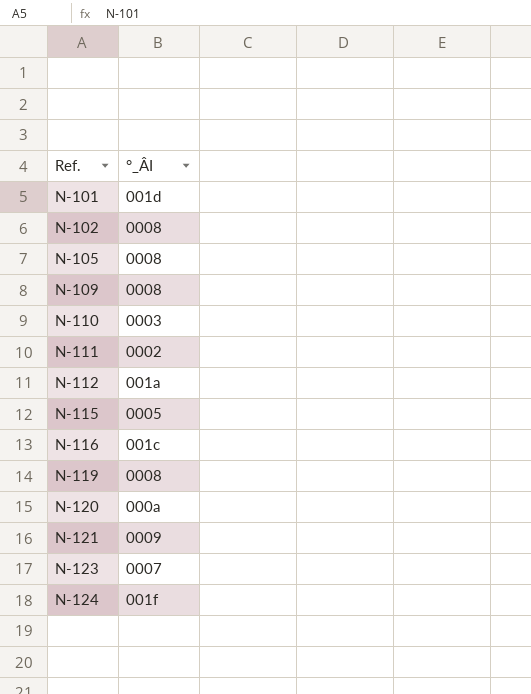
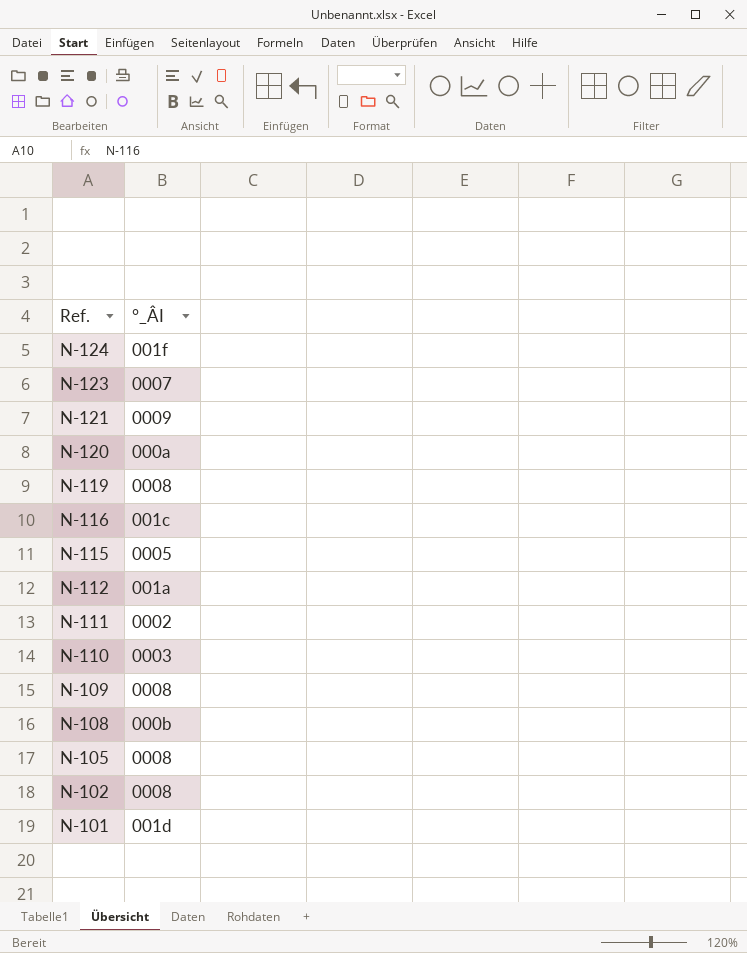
row order: Ref. ascending -> Ref. descending
row N-108: none -> 000b

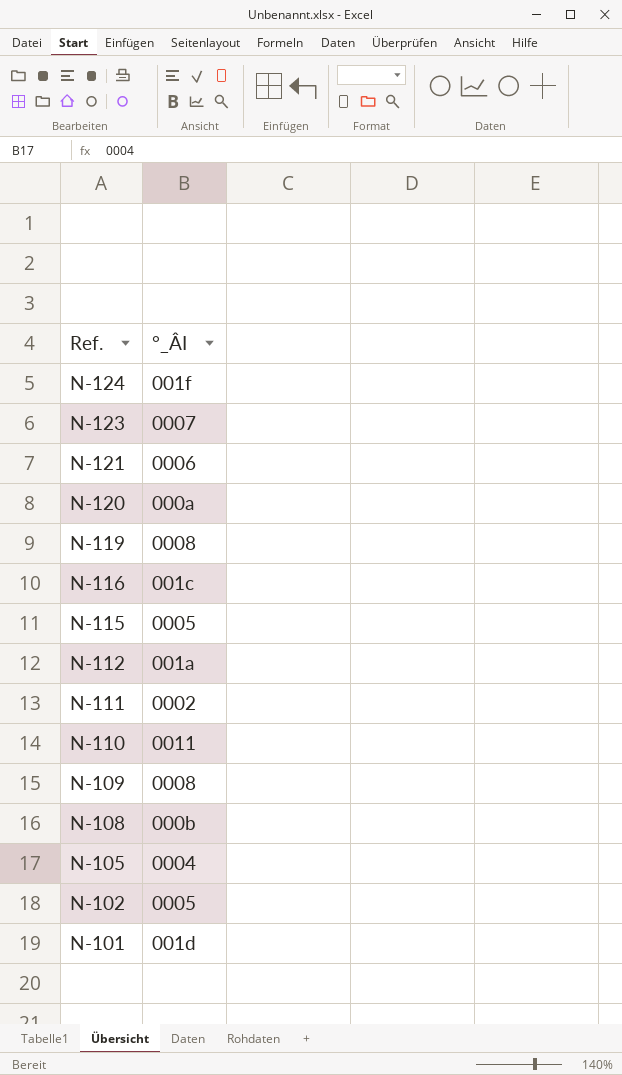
N-121 | °_ÂI: 0009 -> 0006
N-110 | °_ÂI: 0003 -> 0011
N-105 | °_ÂI: 0008 -> 0004
N-102 | °_ÂI: 0008 -> 0005

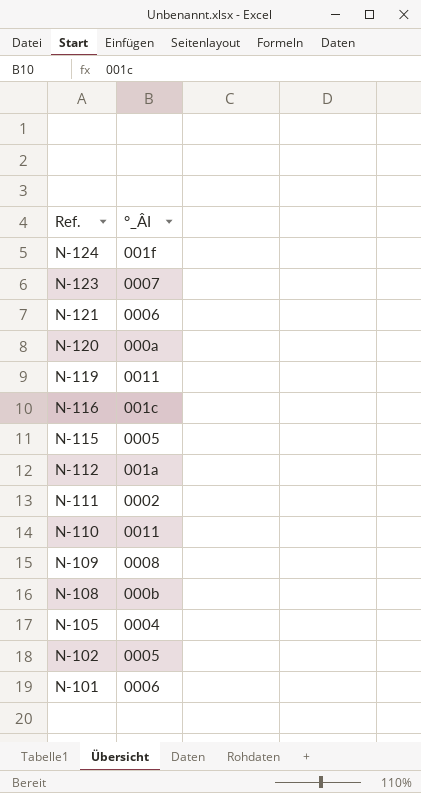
N-119 | °_ÂI: 0008 -> 0011
N-101 | °_ÂI: 001d -> 0006

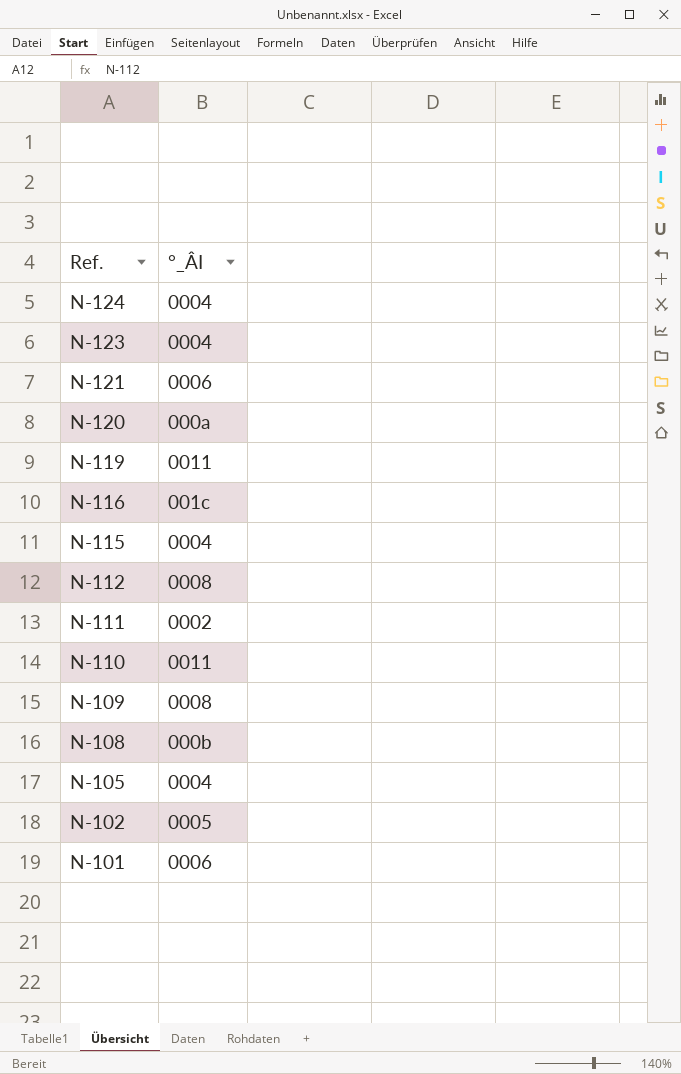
N-124 | °_ÂI: 001f -> 0004
N-123 | °_ÂI: 0007 -> 0004
N-115 | °_ÂI: 0005 -> 0004
N-112 | °_ÂI: 001a -> 0008

